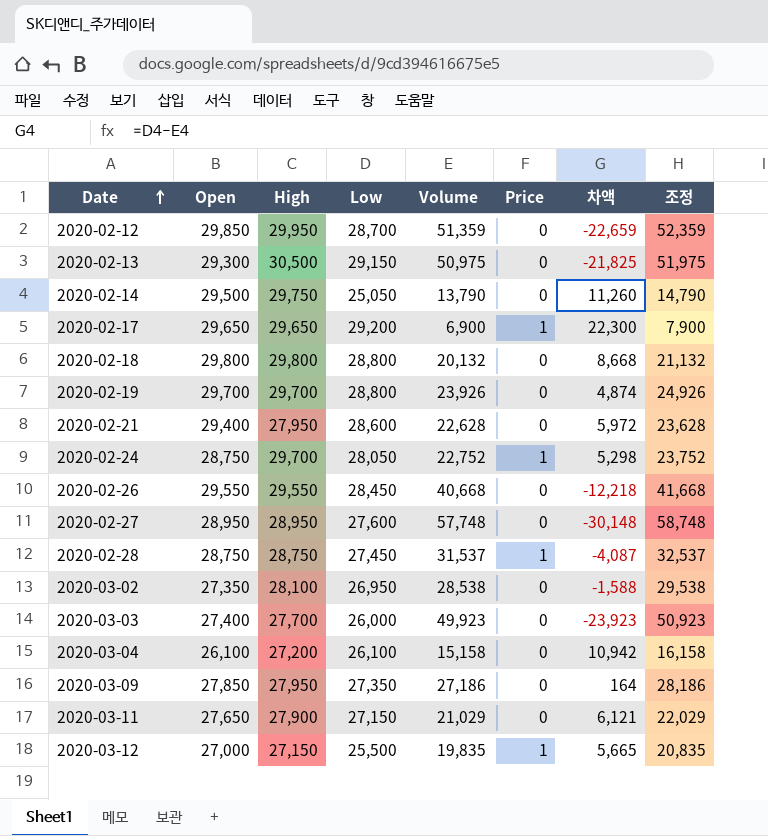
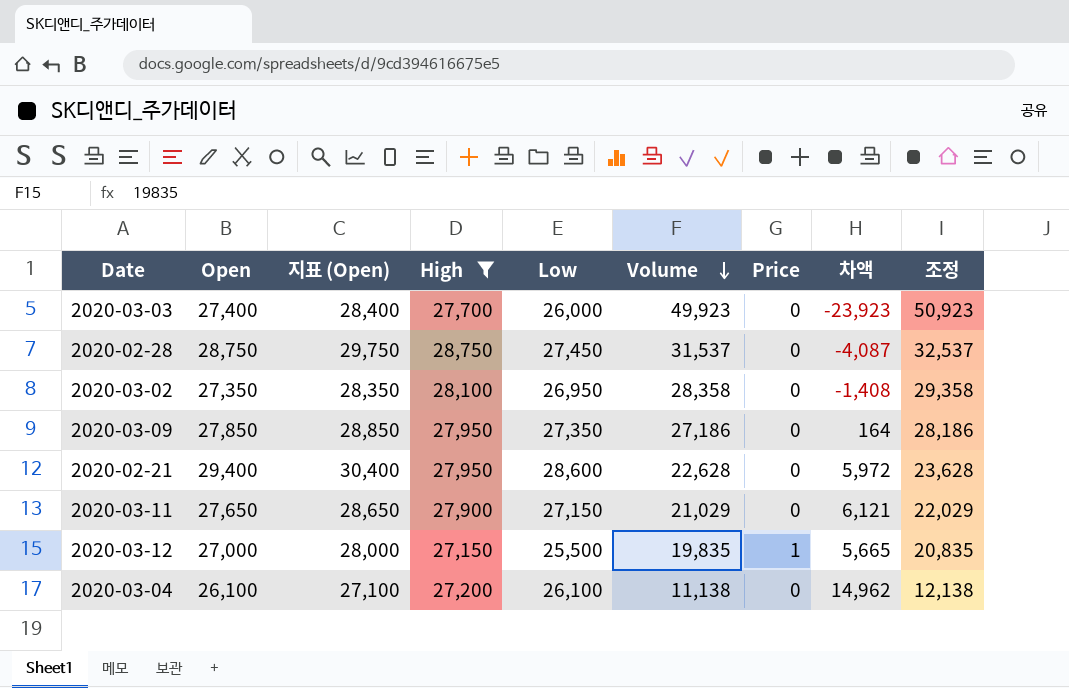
filter: none -> High <= 28,750
row order: Date ascending -> Volume descending
column 지표 (Open) | formula: none -> [Open] + 1000
2020-02-28 | Price: 1 -> 0
2020-03-02 | Volume: 28,538 -> 28,358
2020-03-02 | 차액: -1,588 -> -1,408
2020-03-02 | 조정: 29,538 -> 29,358
2020-03-04 | Volume: 15,158 -> 11,138
2020-03-04 | 차액: 10,942 -> 14,962
2020-03-04 | 조정: 16,158 -> 12,138

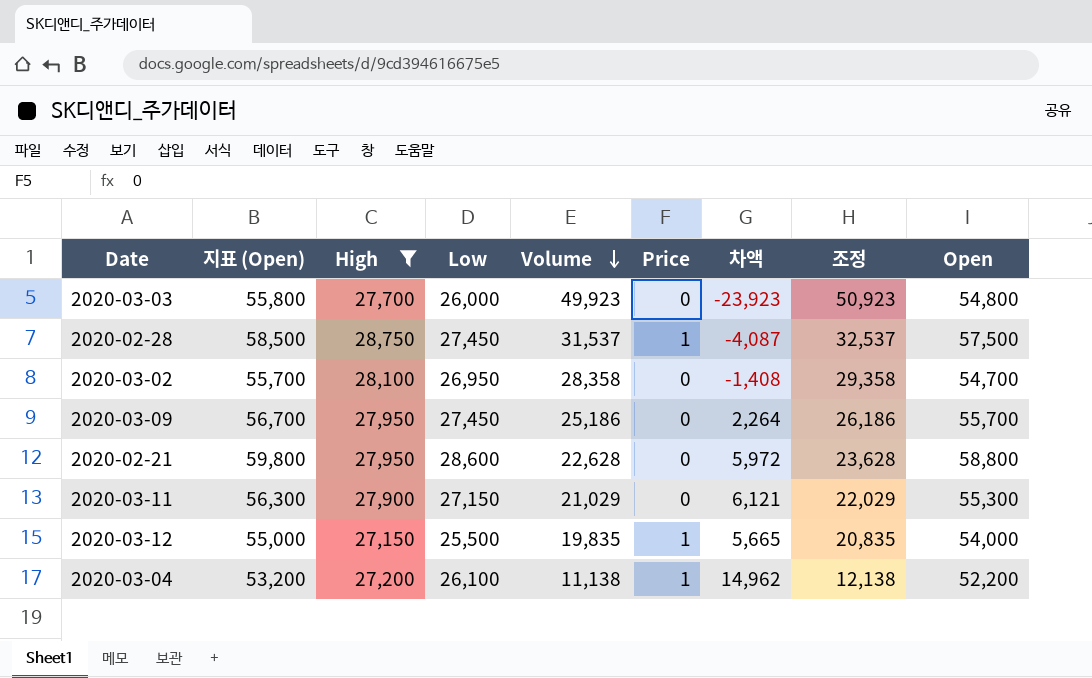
column Open | position: 2 -> 9
2020-03-03 | 지표 (Open): 28,400 -> 55,800
2020-03-03 | Open: 27,400 -> 54,800
2020-02-28 | 지표 (Open): 29,750 -> 58,500
2020-02-28 | Price: 0 -> 1
2020-02-28 | Open: 28,750 -> 57,500
2020-03-02 | 지표 (Open): 28,350 -> 55,700
2020-03-02 | Open: 27,350 -> 54,700
2020-03-09 | 지표 (Open): 28,850 -> 56,700
2020-03-09 | Low: 27,350 -> 27,450
2020-03-09 | Volume: 27,186 -> 25,186
2020-03-09 | 차액: 164 -> 2,264
2020-03-09 | 조정: 28,186 -> 26,186
2020-03-09 | Open: 27,850 -> 55,700
2020-02-21 | 지표 (Open): 30,400 -> 59,800
2020-02-21 | Open: 29,400 -> 58,800
2020-03-11 | 지표 (Open): 28,650 -> 56,300
2020-03-11 | Open: 27,650 -> 55,300
2020-03-12 | 지표 (Open): 28,000 -> 55,000
2020-03-12 | Open: 27,000 -> 54,000
2020-03-04 | 지표 (Open): 27,100 -> 53,200
2020-03-04 | Price: 0 -> 1
2020-03-04 | Open: 26,100 -> 52,200

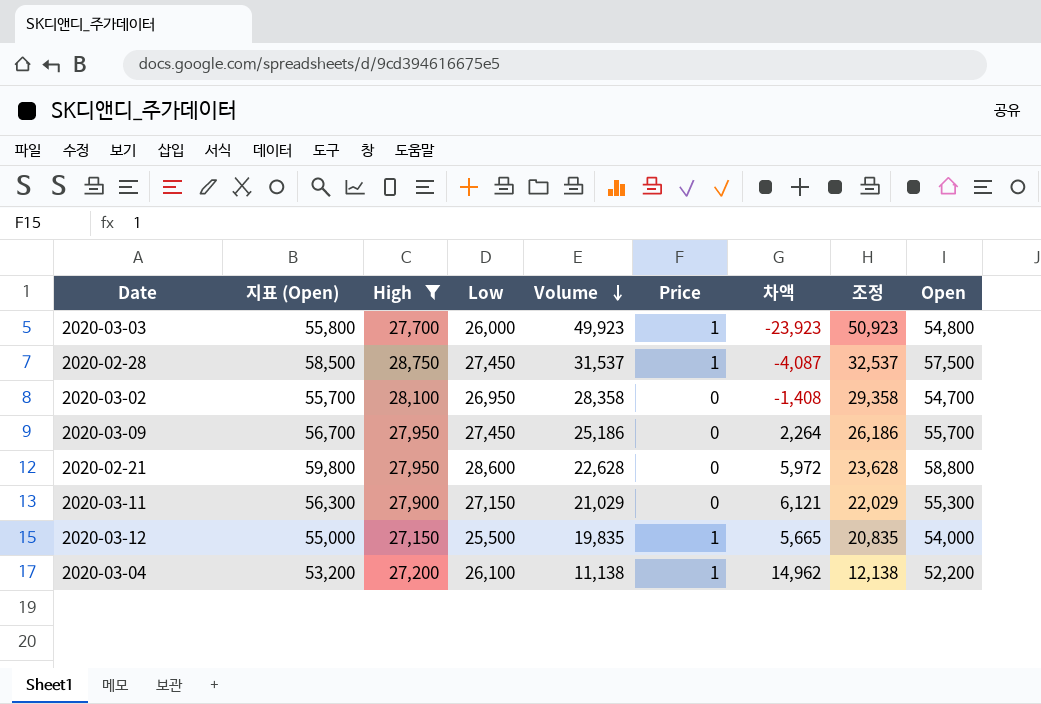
2020-03-03 | Price: 0 -> 1

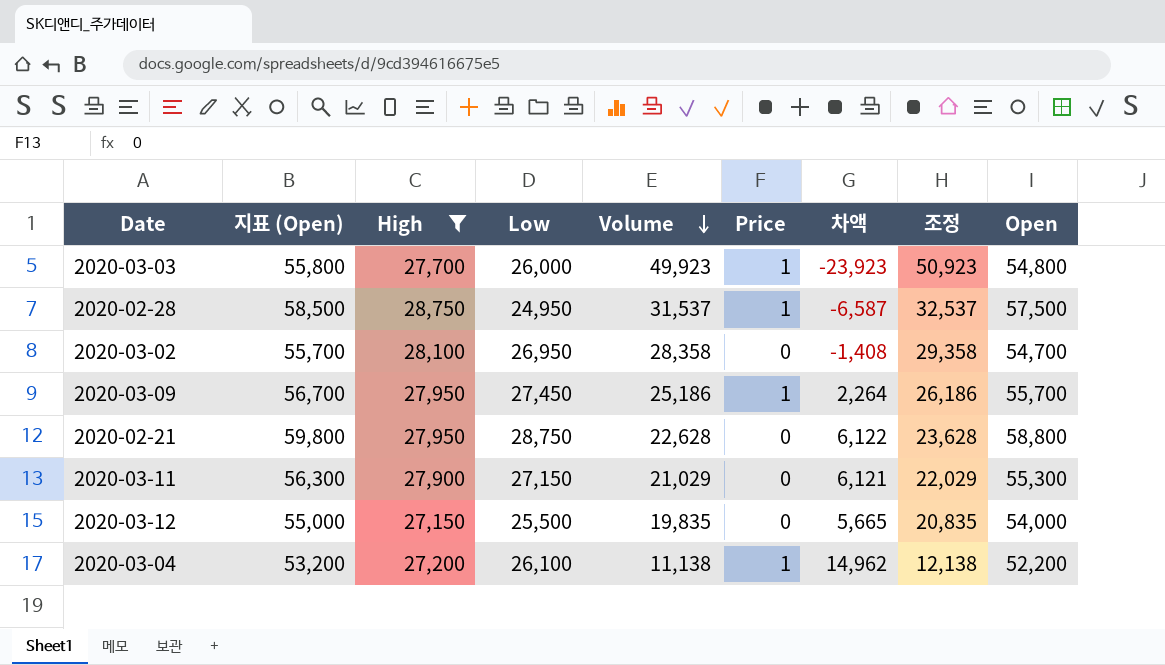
2020-02-28 | Low: 27,450 -> 24,950
2020-02-28 | 차액: -4,087 -> -6,587
2020-03-09 | Price: 0 -> 1
2020-02-21 | Low: 28,600 -> 28,750
2020-02-21 | 차액: 5,972 -> 6,122
2020-03-12 | Price: 1 -> 0

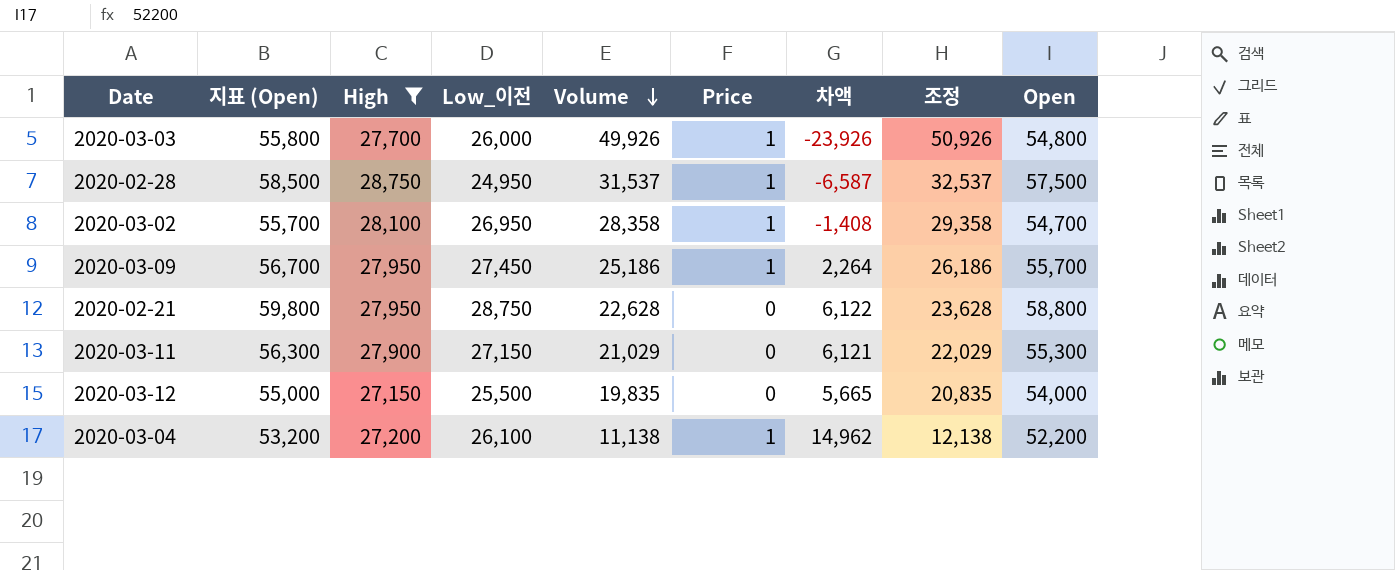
column name: Low -> Low_이전
2020-03-03 | Volume: 49,923 -> 49,926
2020-03-03 | 차액: -23,923 -> -23,926
2020-03-03 | 조정: 50,923 -> 50,926
2020-03-02 | Price: 0 -> 1

